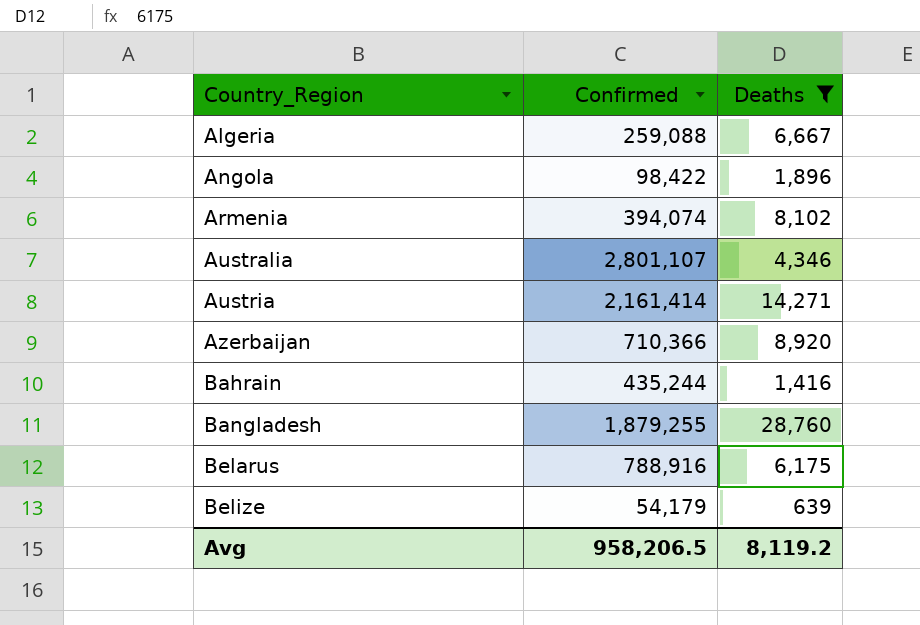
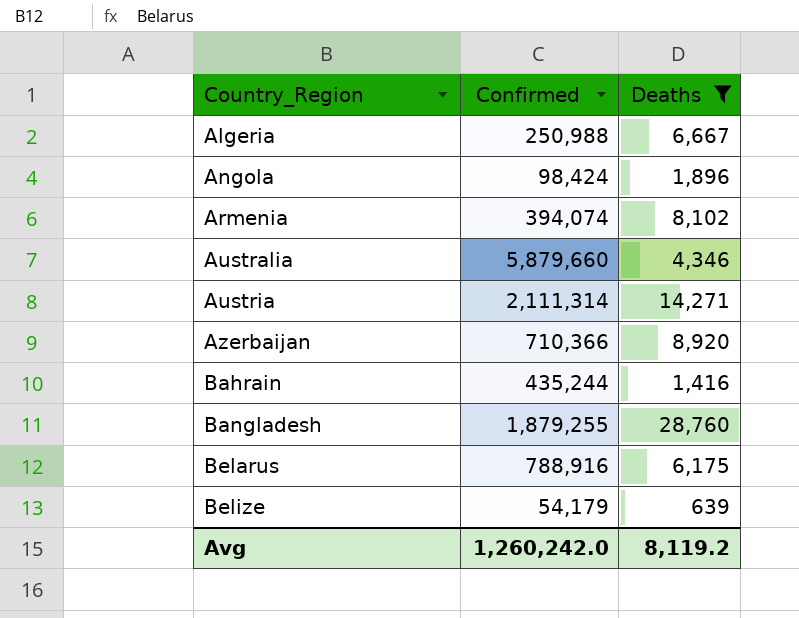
Algeria | Confirmed: 259,088 -> 250,988
Angola | Confirmed: 98,422 -> 98,424
Australia | Confirmed: 2,801,107 -> 5,879,660
Austria | Confirmed: 2,161,414 -> 2,111,314
Avg | Confirmed: 958,206.5 -> 1,260,242.0

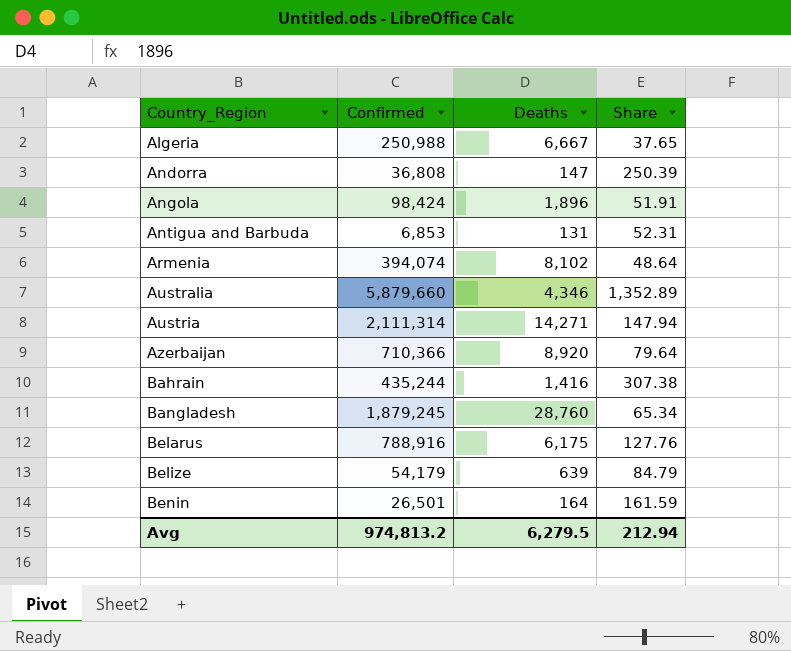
filter: Deaths >= 639 -> none
column Share | formula: none -> [Confirmed] / [Deaths]
Bangladesh | Confirmed: 1,879,255 -> 1,879,245
Avg | Confirmed: 1,260,242.0 -> 974,813.2
Avg | Deaths: 8,119.2 -> 6,279.5

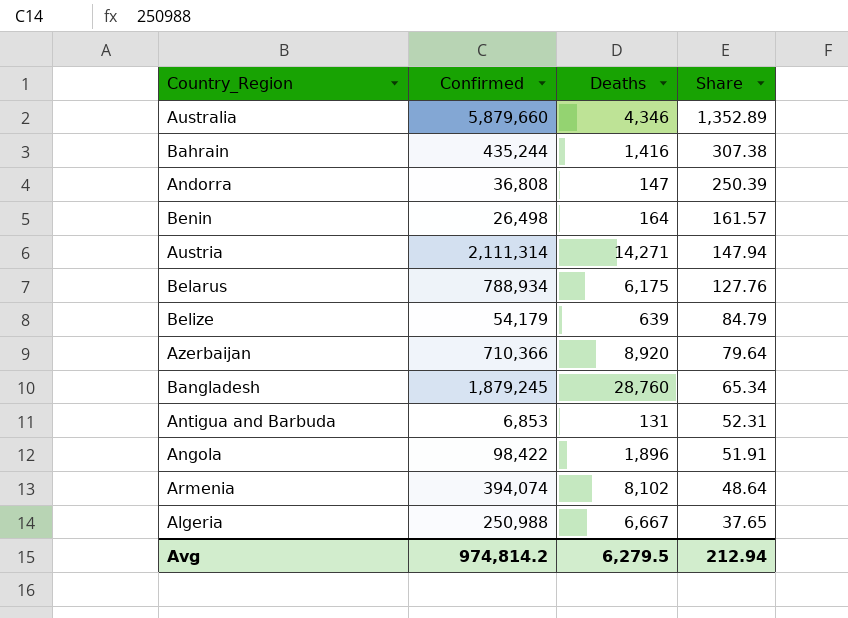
row order: Country_Region ascending -> Share descending
Benin | Confirmed: 26,501 -> 26,498
Benin | Share: 161.59 -> 161.57
Belarus | Confirmed: 788,916 -> 788,934
Angola | Confirmed: 98,424 -> 98,422
Avg | Confirmed: 974,813.2 -> 974,814.2

